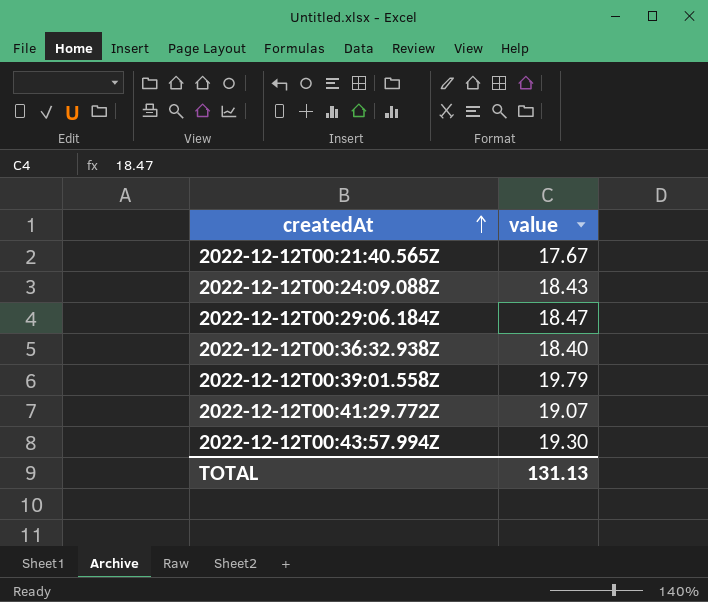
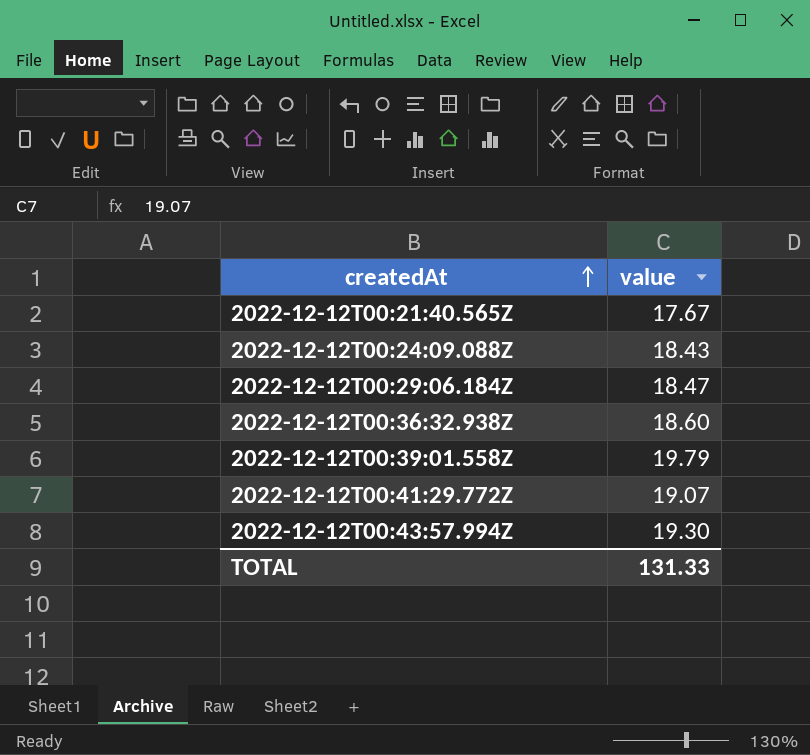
2022-12-12T00:36:32.938Z | value: 18.40 -> 18.60
TOTAL | value: 131.13 -> 131.33

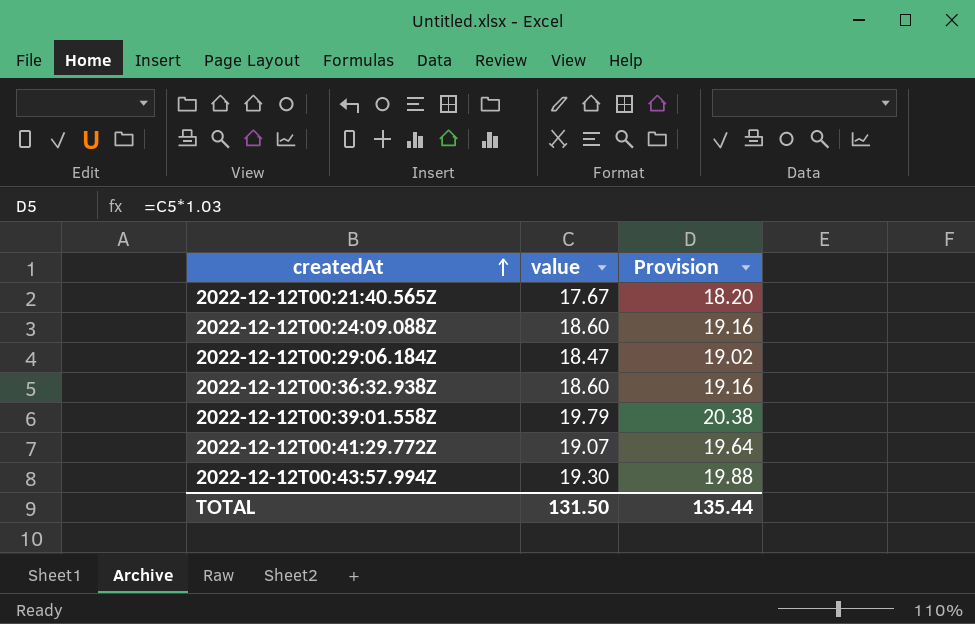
column Provision | formula: none -> [value] * 1.03
2022-12-12T00:24:09.088Z | value: 18.43 -> 18.60
TOTAL | value: 131.33 -> 131.50

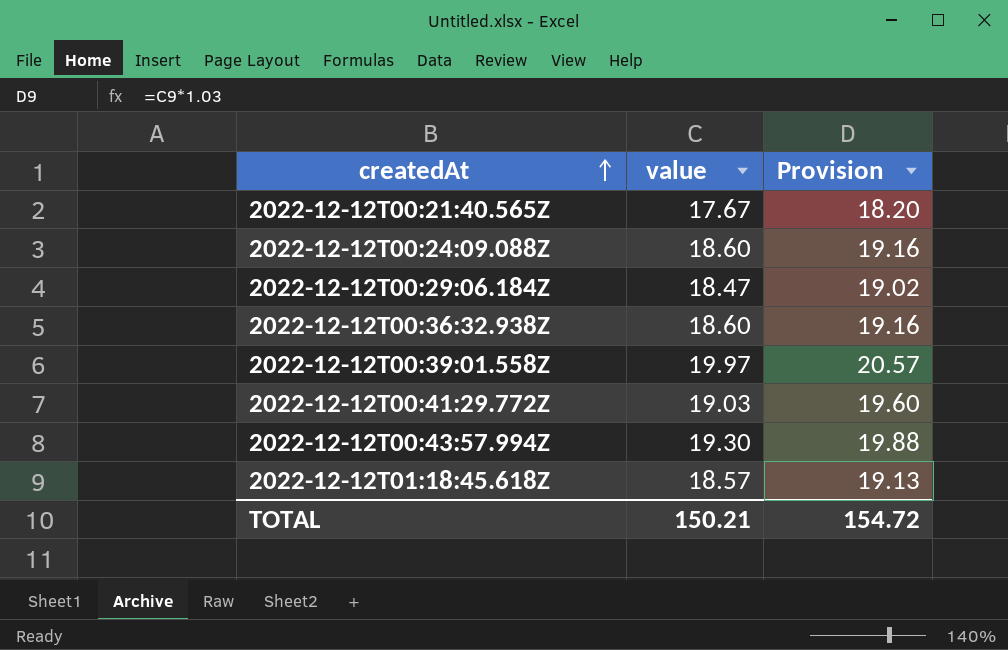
2022-12-12T00:39:01.558Z | value: 19.79 -> 19.97
2022-12-12T00:39:01.558Z | Provision: 20.38 -> 20.57
2022-12-12T00:41:29.772Z | value: 19.07 -> 19.03
2022-12-12T00:41:29.772Z | Provision: 19.64 -> 19.60
row 2022-12-12T01:18:45.618Z: none -> 18.57 | 19.13
TOTAL | value: 131.50 -> 150.21
TOTAL | Provision: 135.44 -> 154.72

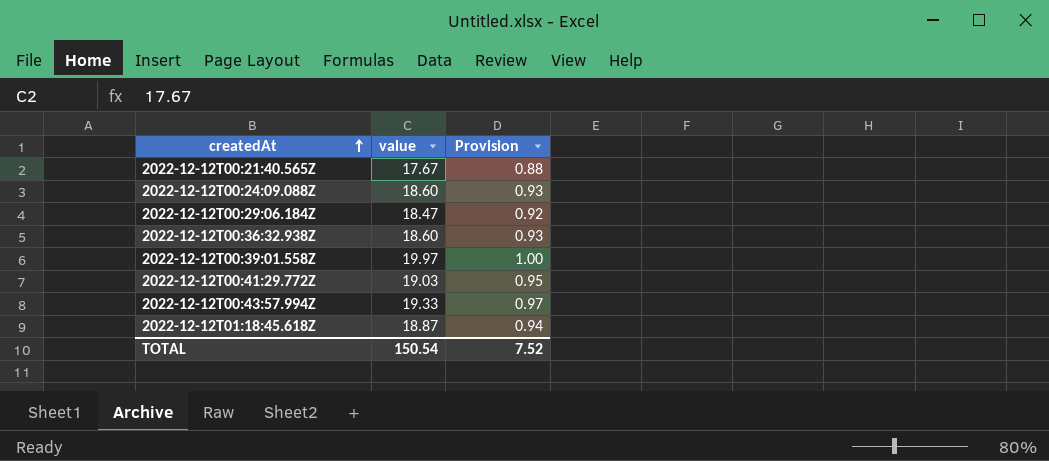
column Provision | formula: [value] * 1.03 -> [value] * 0.05
2022-12-12T00:43:57.994Z | value: 19.30 -> 19.33
2022-12-12T01:18:45.618Z | value: 18.57 -> 18.87
TOTAL | value: 150.21 -> 150.54
TOTAL | Provision: 154.72 -> 7.52

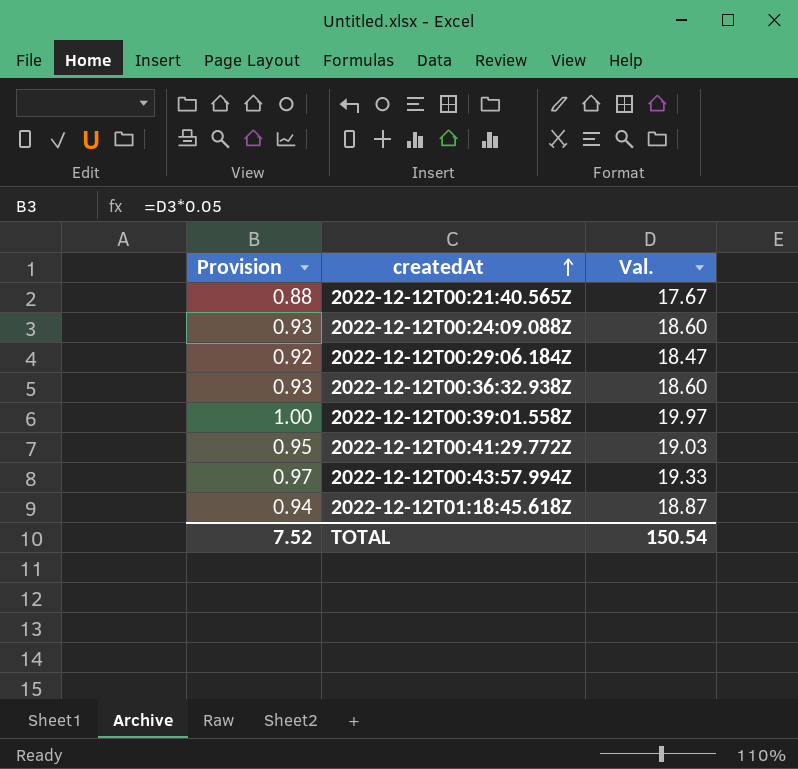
column Provision | position: 3 -> 1
column name: value -> Val.

